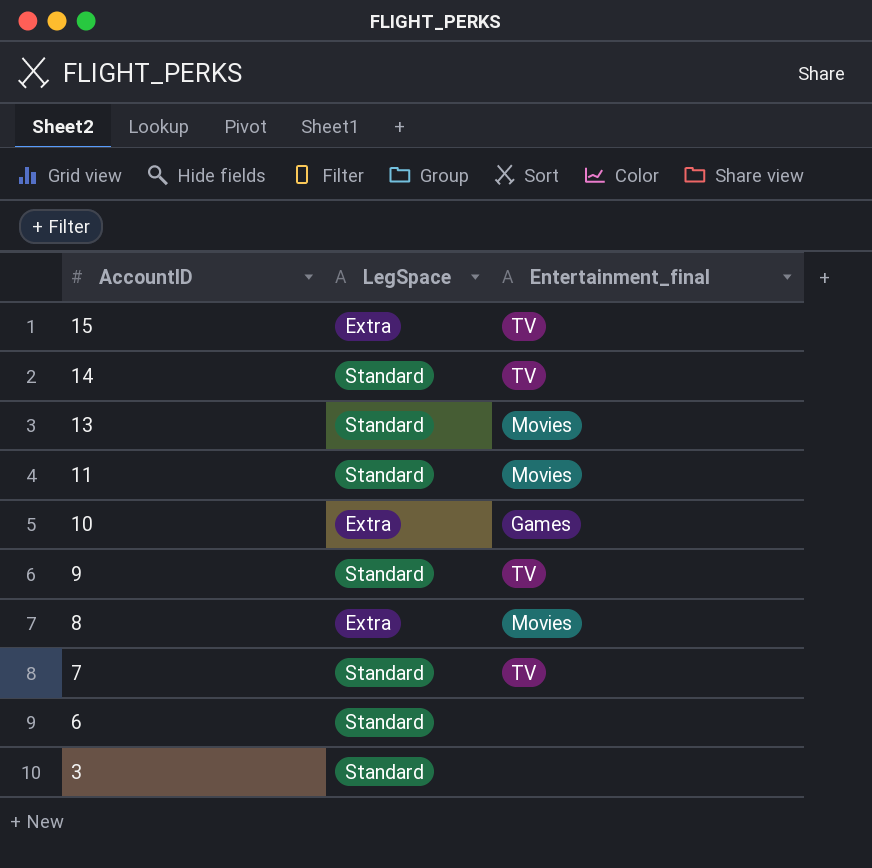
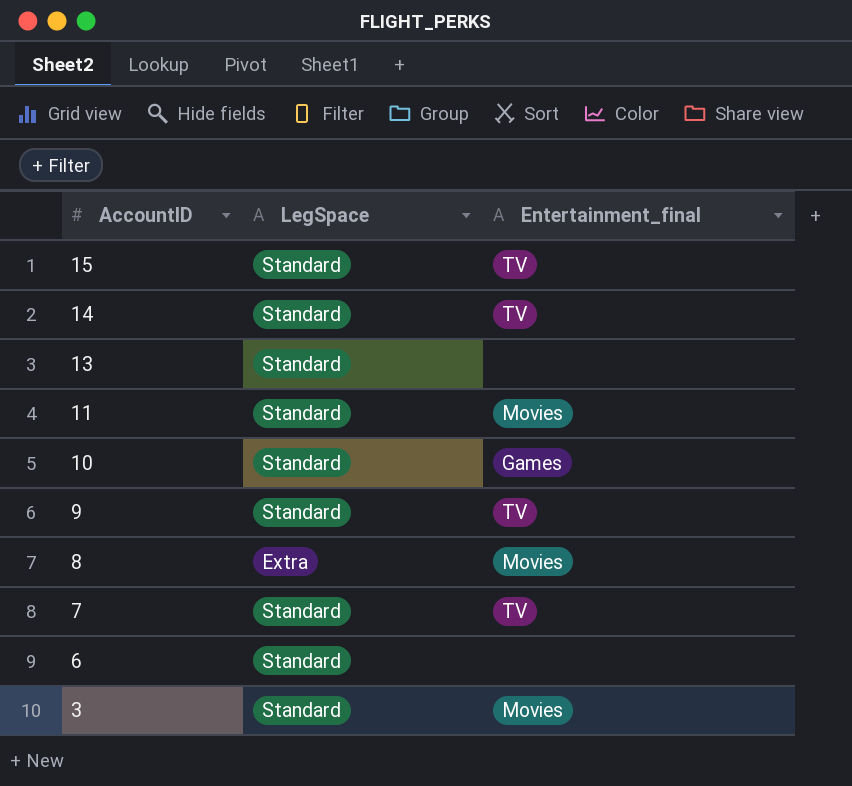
15 | LegSpace: Extra -> Standard
13 | Entertainment_final: Movies -> none
10 | LegSpace: Extra -> Standard
3 | Entertainment_final: none -> Movies

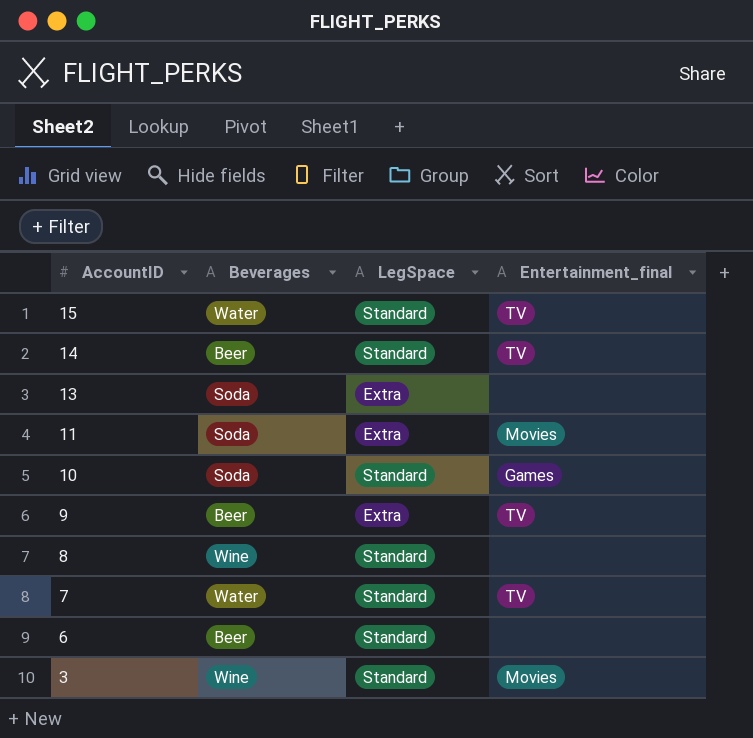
column Beverages | position: none -> 2
13 | LegSpace: Standard -> Extra
11 | LegSpace: Standard -> Extra
9 | LegSpace: Standard -> Extra
8 | LegSpace: Extra -> Standard
8 | Entertainment_final: Movies -> none

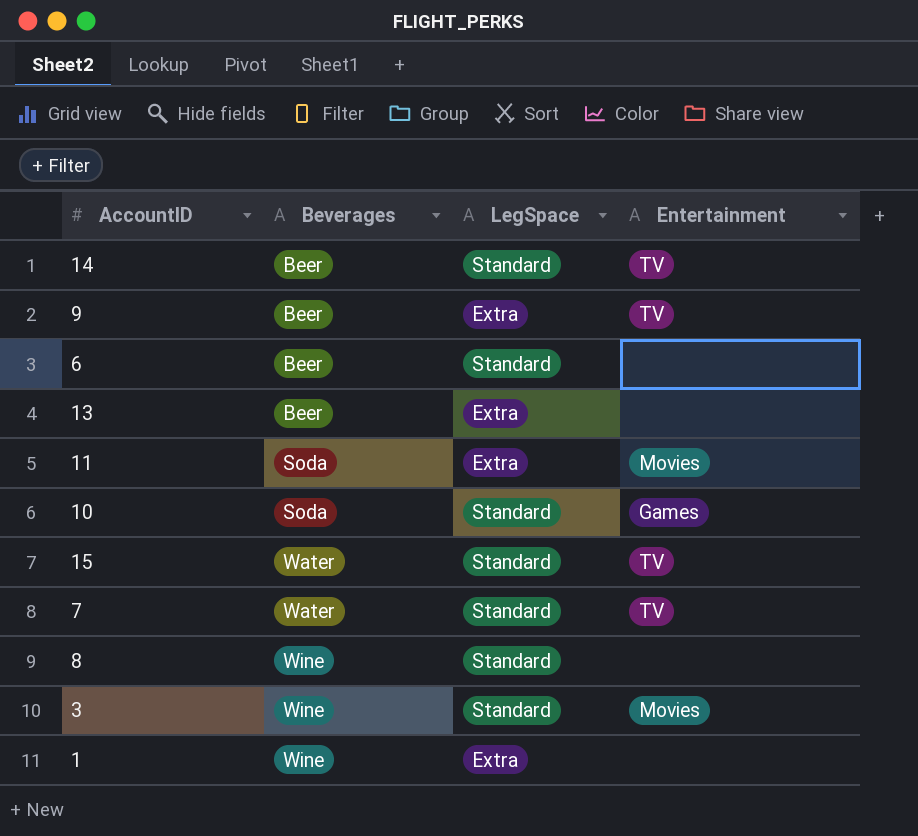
row order: AccountID descending -> Beverages ascending
column name: Entertainment_final -> Entertainment
13 | Beverages: Soda -> Beer
row 1: none -> Wine | Extra | none

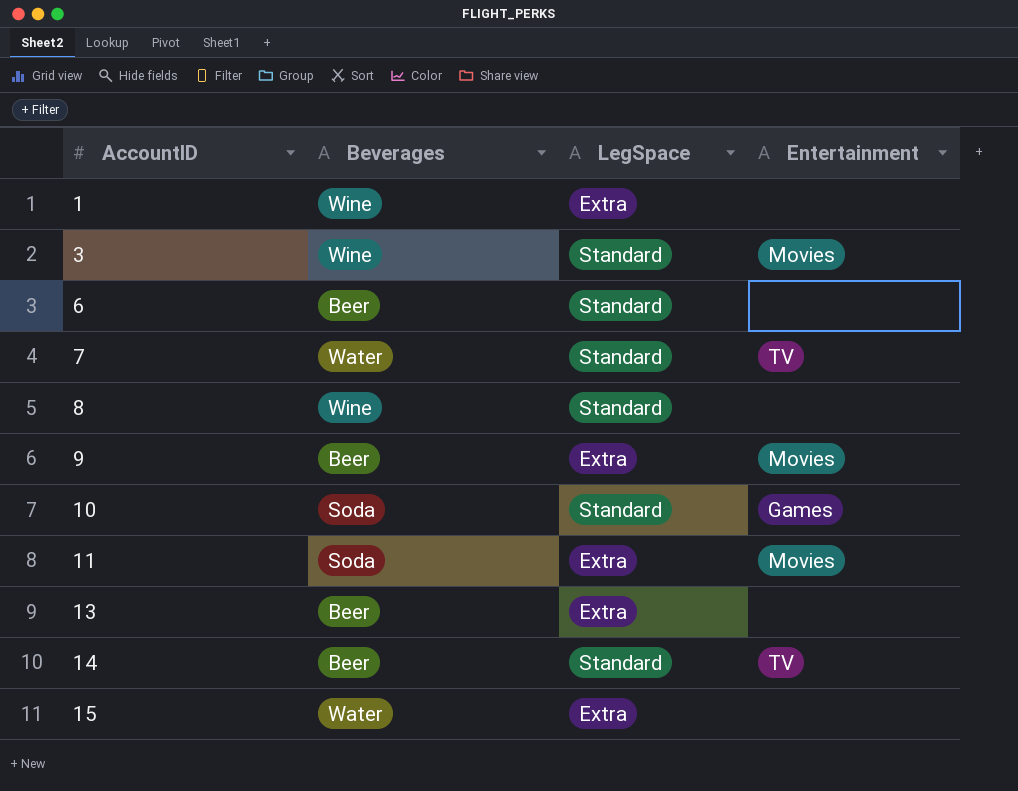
row order: Beverages ascending -> AccountID ascending
9 | Entertainment: TV -> Movies
15 | LegSpace: Standard -> Extra
15 | Entertainment: TV -> none

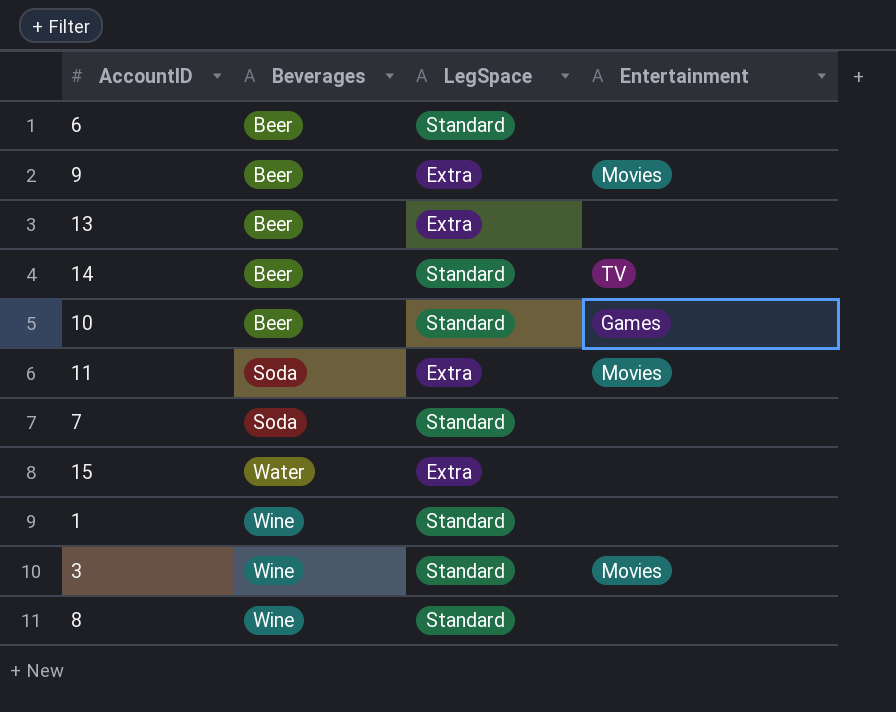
row order: AccountID ascending -> Beverages ascending
10 | Beverages: Soda -> Beer
7 | Beverages: Water -> Soda
7 | Entertainment: TV -> none
1 | LegSpace: Extra -> Standard

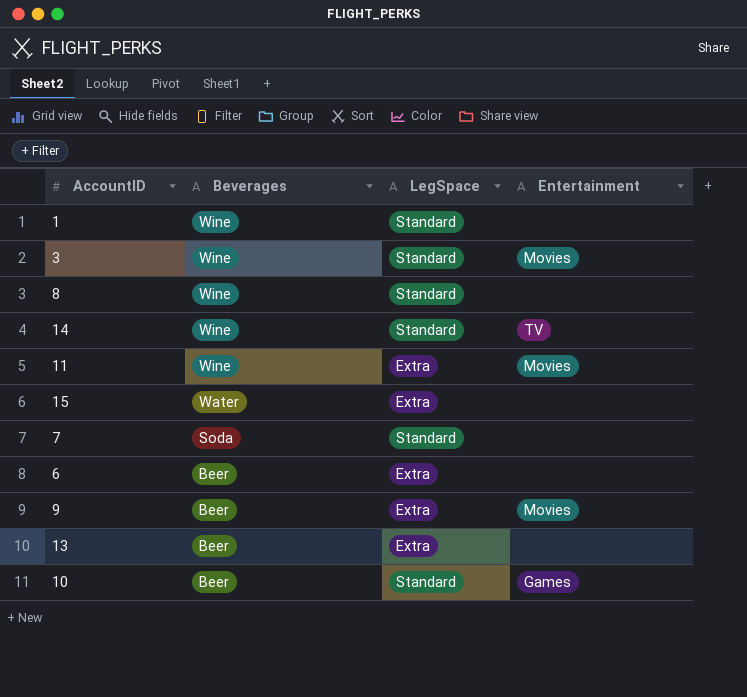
row order: Beverages ascending -> Beverages descending
14 | Beverages: Beer -> Wine
11 | Beverages: Soda -> Wine
6 | LegSpace: Standard -> Extra

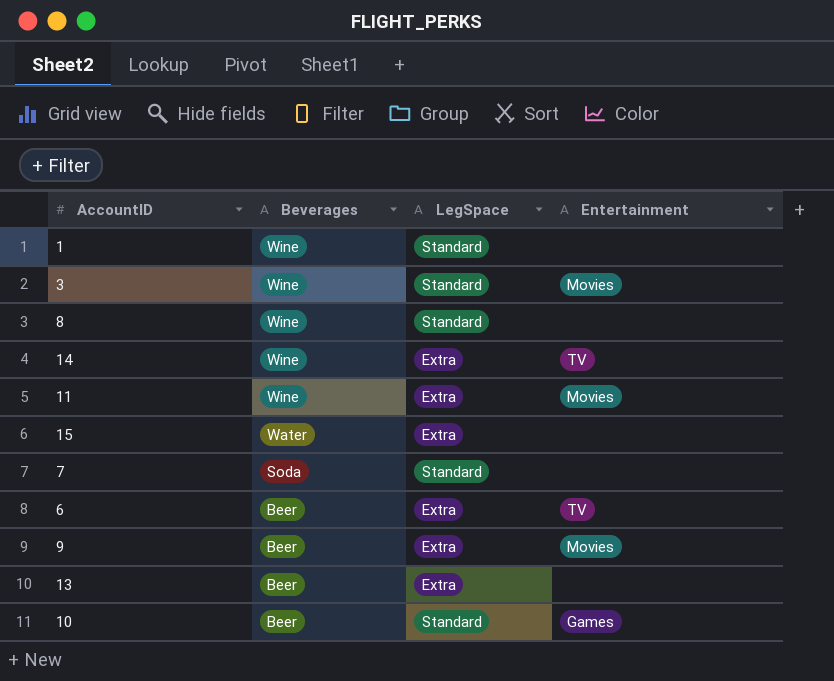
14 | LegSpace: Standard -> Extra
6 | Entertainment: none -> TV

